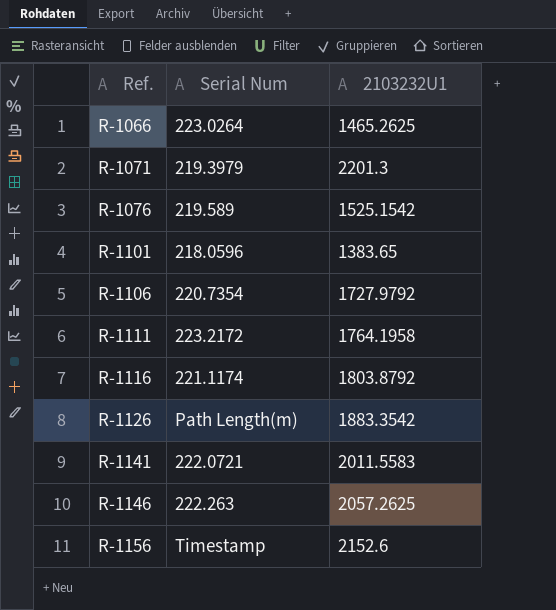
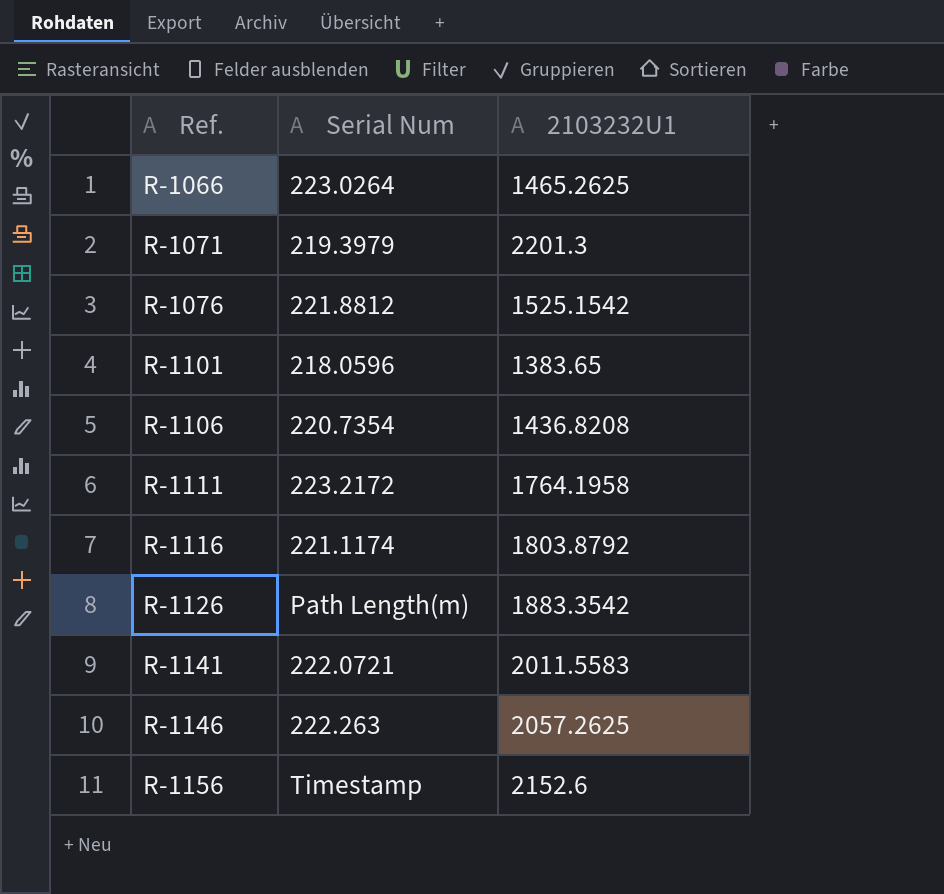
R-1076 | Serial Num: 219.589 -> 221.8812
R-1106 | 2103232U1: 1727.9792 -> 1436.8208

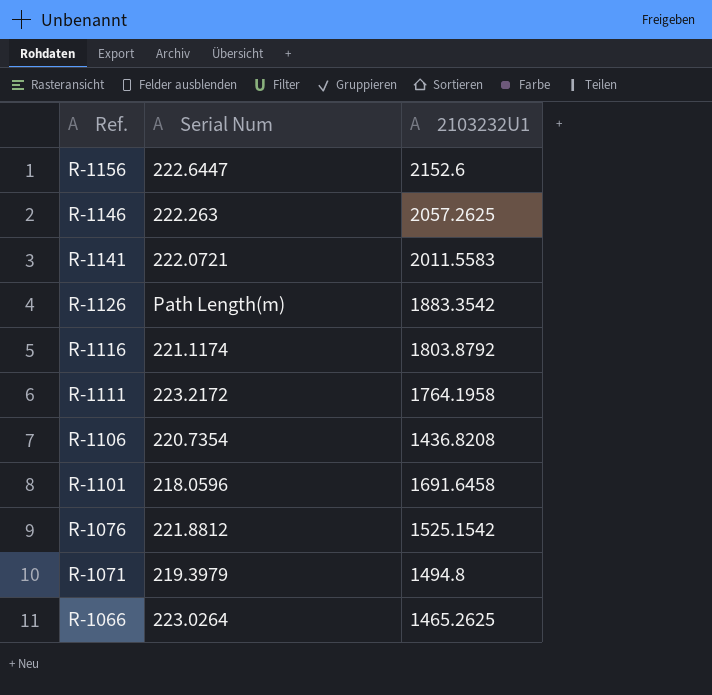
row order: Ref. ascending -> Ref. descending
R-1156 | Serial Num: Timestamp -> 222.6447
R-1101 | 2103232U1: 1383.65 -> 1691.6458
R-1071 | 2103232U1: 2201.3 -> 1494.8

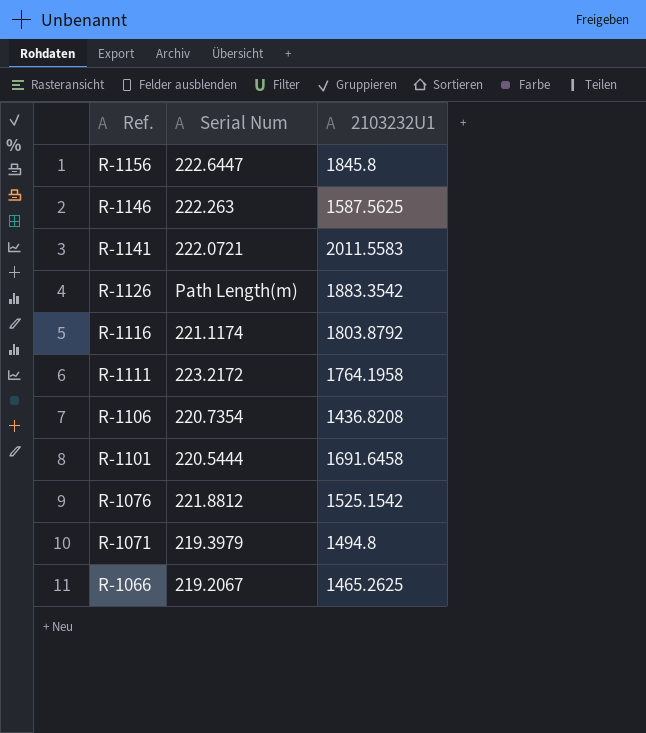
R-1156 | 2103232U1: 2152.6 -> 1845.8
R-1146 | 2103232U1: 2057.2625 -> 1587.5625
R-1101 | Serial Num: 218.0596 -> 220.5444
R-1066 | Serial Num: 223.0264 -> 219.2067

